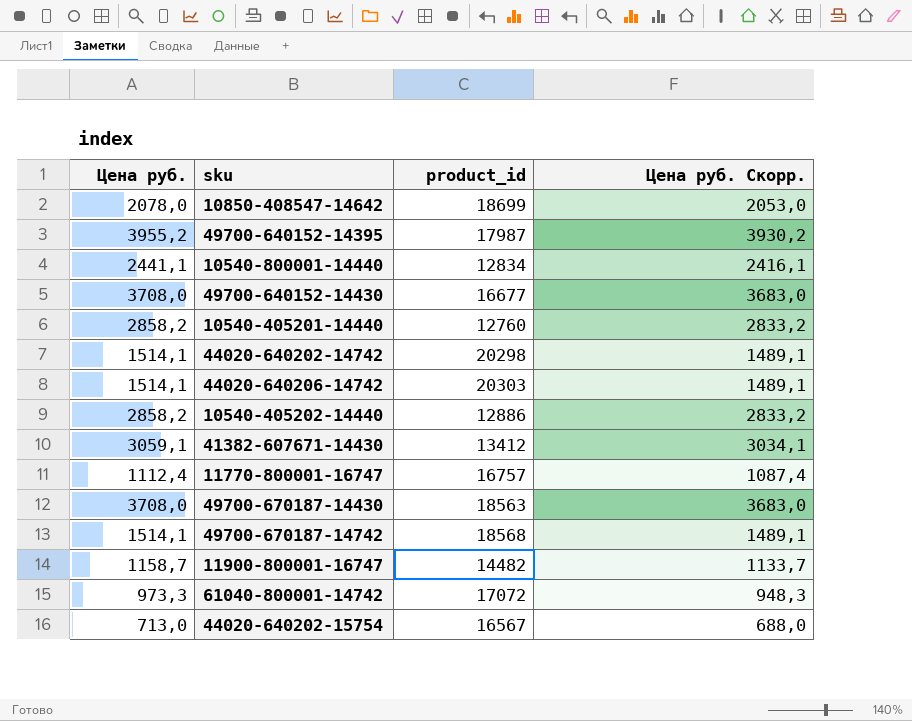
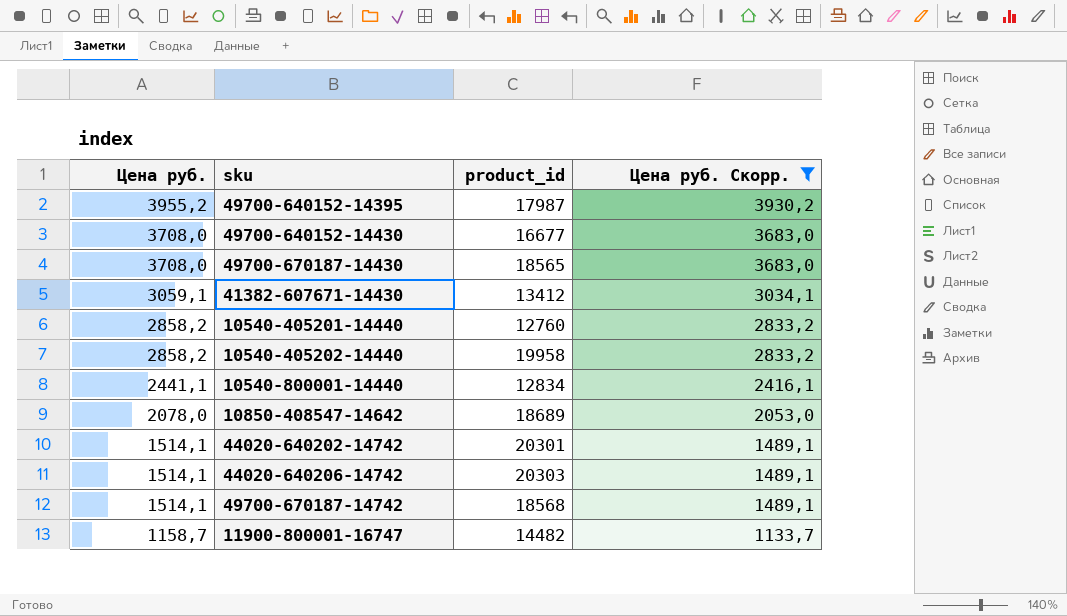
filter: none -> Цена руб. Скорр. >= 1133,7
row order: none -> Цена руб. descending
49700-670187-14430 | product_id: 18563 -> 18565
10540-405202-14440 | product_id: 12886 -> 19958
10850-408547-14642 | product_id: 18699 -> 18689
44020-640202-14742 | product_id: 20298 -> 20301

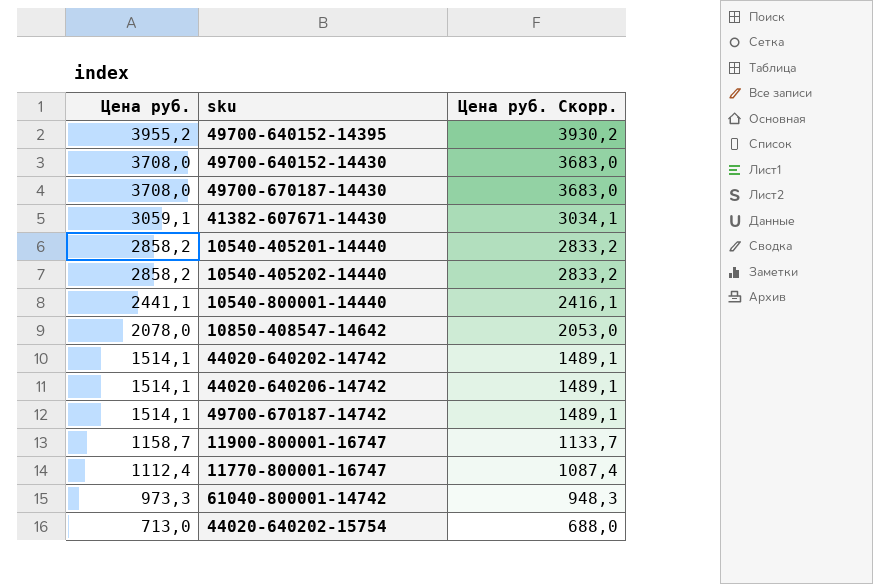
filter: Цена руб. Скорр. >= 1133,7 -> none
column product_id | position: 3 -> none

